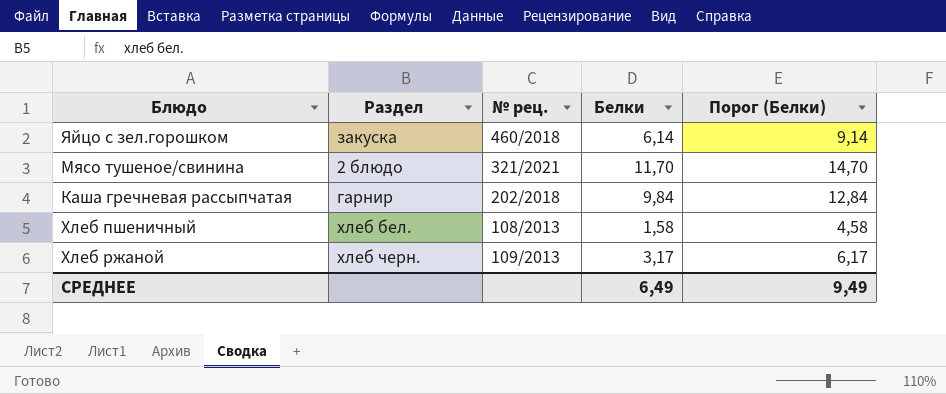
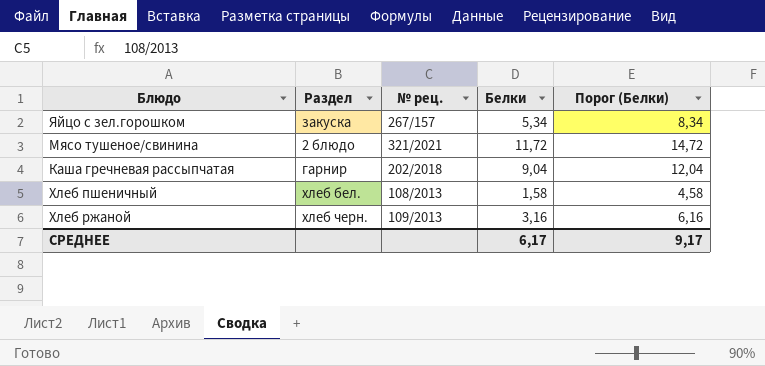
Яйцо с зел.горошком | № рец.: 460/2018 -> 267/157
Яйцо с зел.горошком | Белки: 6,14 -> 5,34
Яйцо с зел.горошком | Порог (Белки): 9,14 -> 8,34
Мясо тушеное/свинина | Белки: 11,70 -> 11,72
Мясо тушеное/свинина | Порог (Белки): 14,70 -> 14,72
Каша гречневая рассыпчатая | Белки: 9,84 -> 9,04
Каша гречневая рассыпчатая | Порог (Белки): 12,84 -> 12,04
Хлеб ржаной | Белки: 3,17 -> 3,16
Хлеб ржаной | Порог (Белки): 6,17 -> 6,16
СРЕДНЕЕ | Белки: 6,49 -> 6,17
СРЕДНЕЕ | Порог (Белки): 9,49 -> 9,17

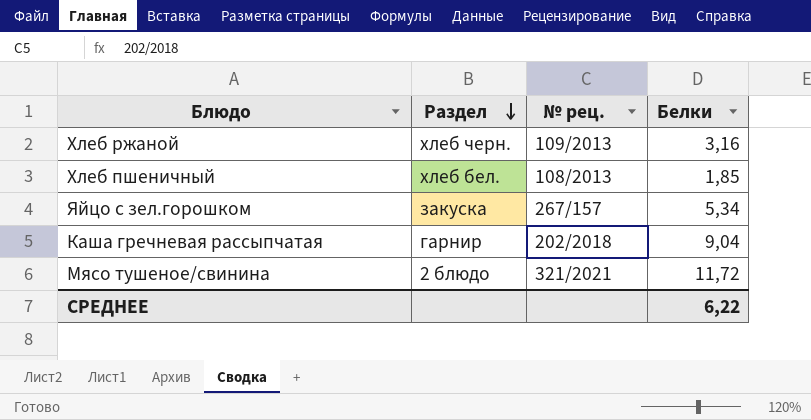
row order: none -> Раздел descending
column Порог (Белки) | formula: [Белки] + 3 -> none
Хлеб пшеничный | Белки: 1,58 -> 1,85
СРЕДНЕЕ | Белки: 6,17 -> 6,22

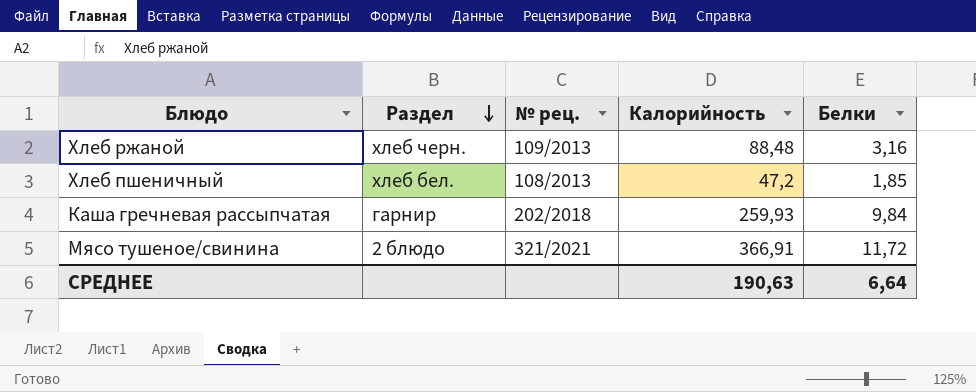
column Калорийность | position: none -> 4
row Яйцо с зел.горошком: закуска | 267/157 | 5,34 -> none
Каша гречневая рассыпчатая | Белки: 9,04 -> 9,84
СРЕДНЕЕ | Белки: 6,22 -> 6,64

